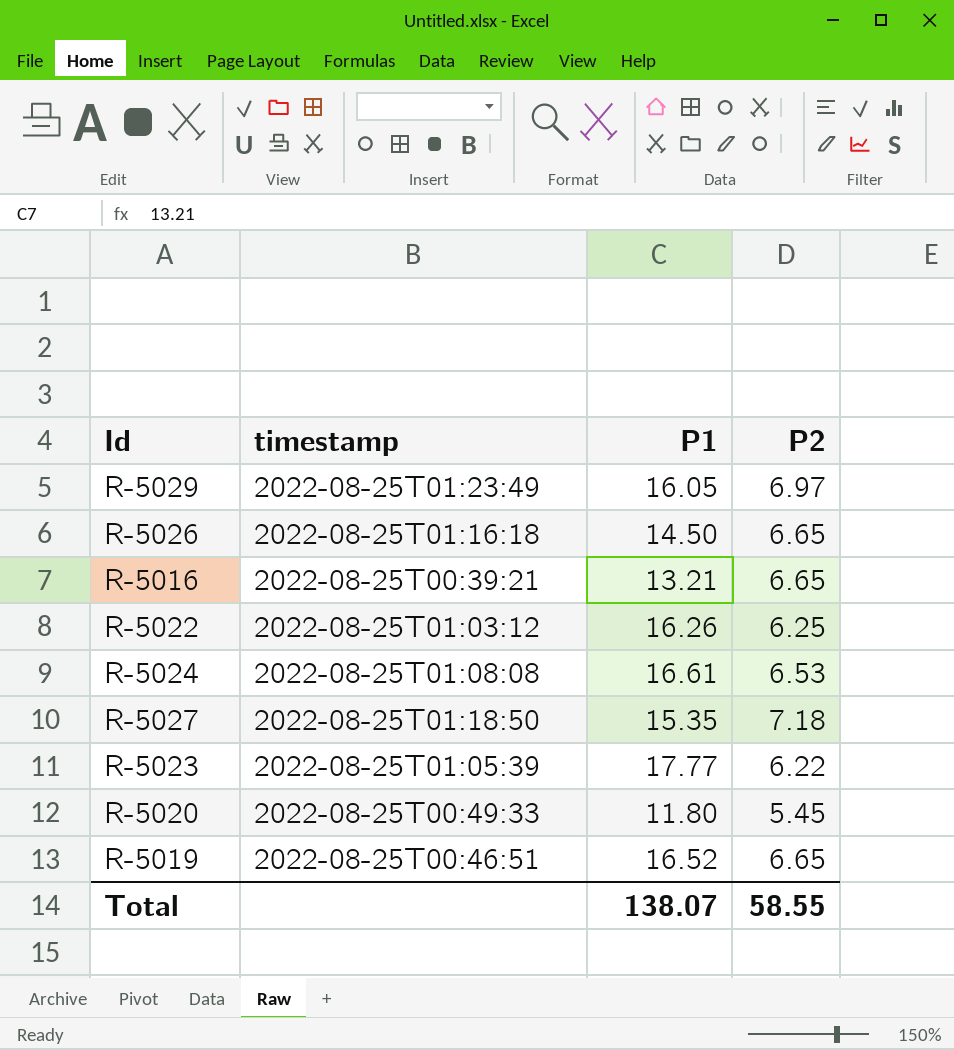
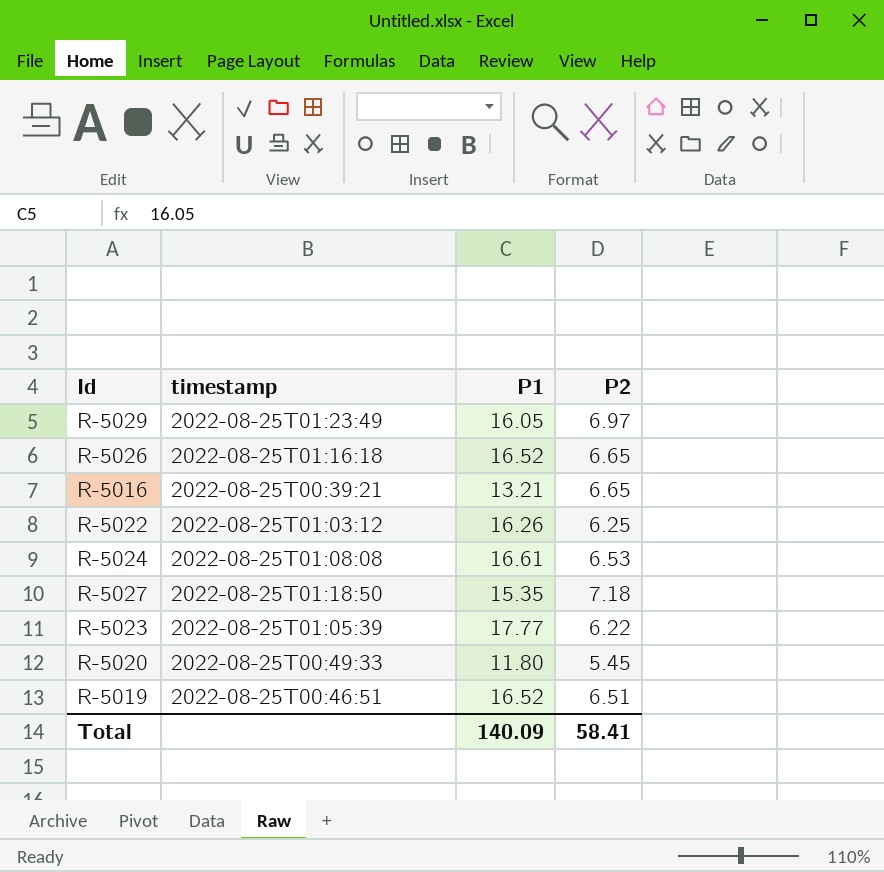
R-5026 | P1: 14.50 -> 16.52
R-5019 | P2: 6.65 -> 6.51
Total | P1: 138.07 -> 140.09
Total | P2: 58.55 -> 58.41

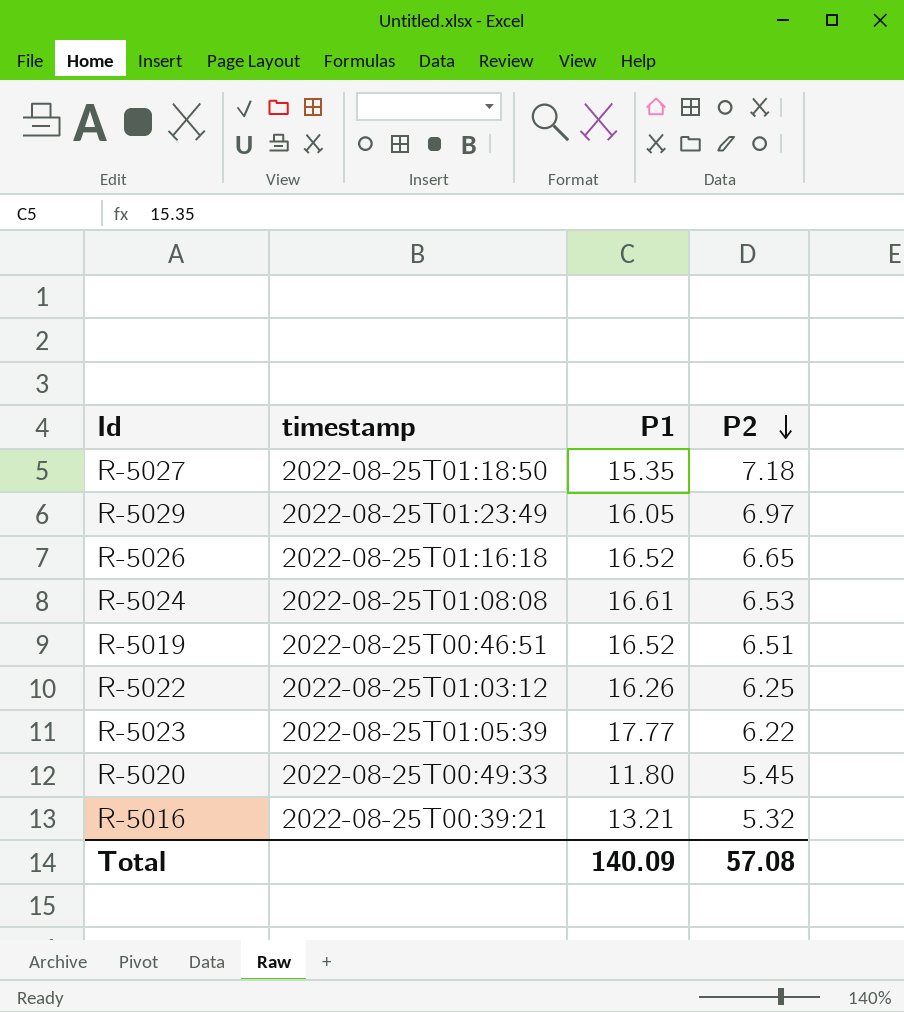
row order: none -> P2 descending
R-5016 | P2: 6.65 -> 5.32
Total | P2: 58.41 -> 57.08

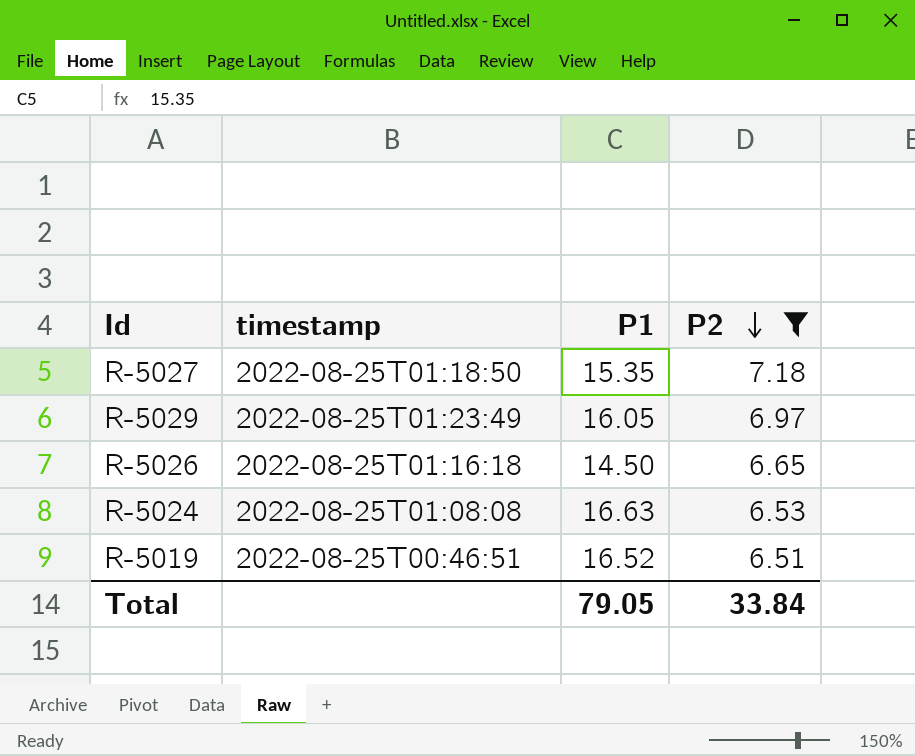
filter: none -> P2 >= 6.51
R-5026 | P1: 16.52 -> 14.50
R-5024 | P1: 16.61 -> 16.63
Total | P1: 140.09 -> 79.05
Total | P2: 57.08 -> 33.84

